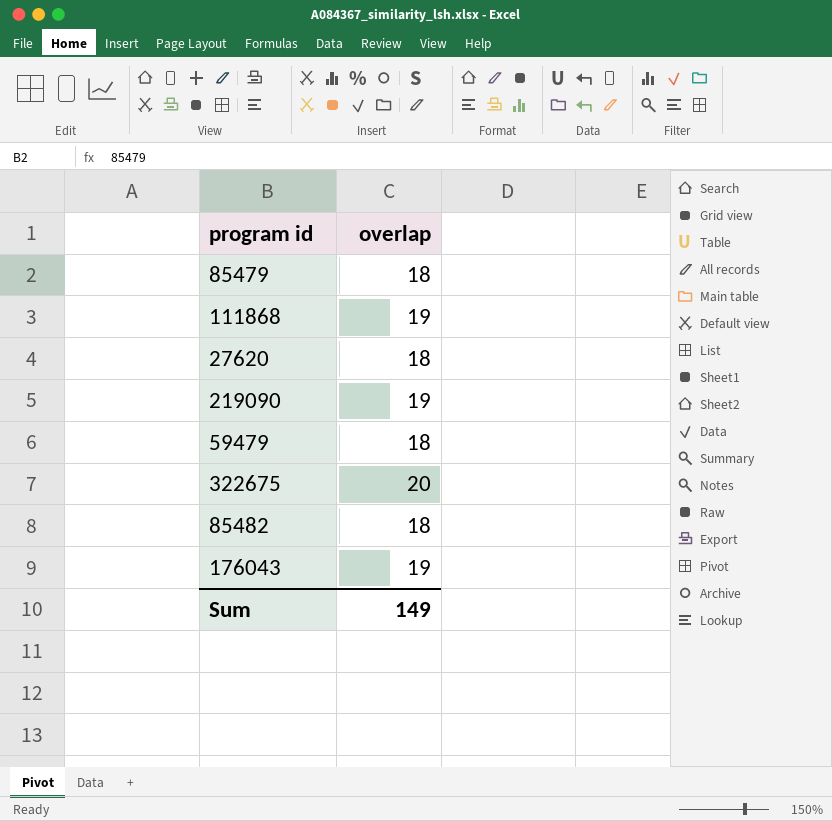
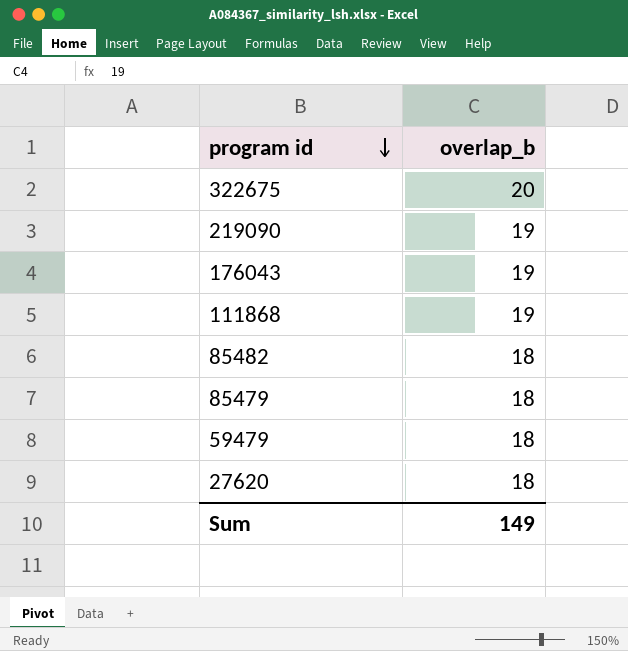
row order: none -> program id descending
column name: overlap -> overlap_b

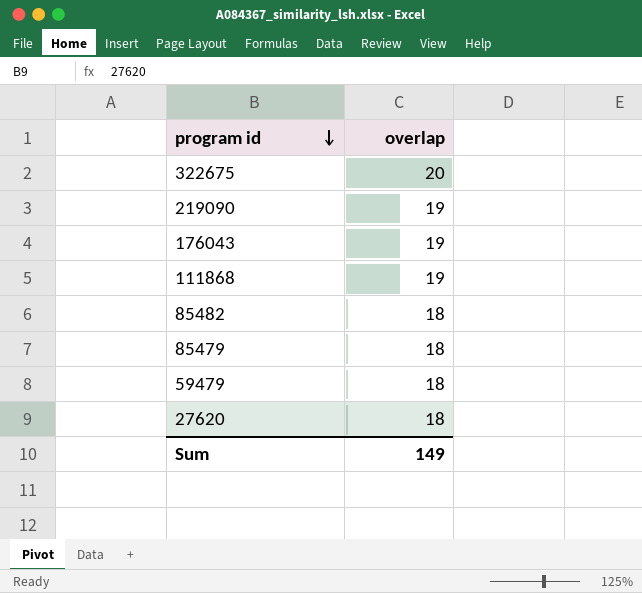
column name: overlap_b -> overlap

